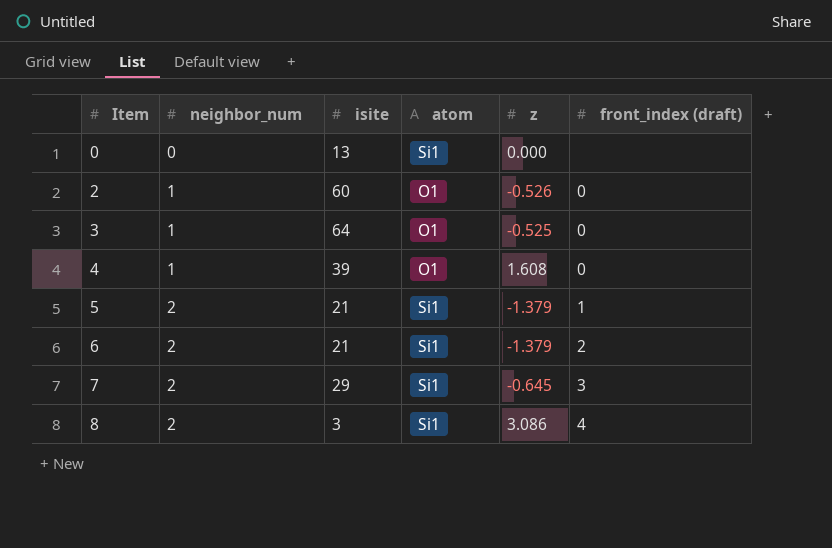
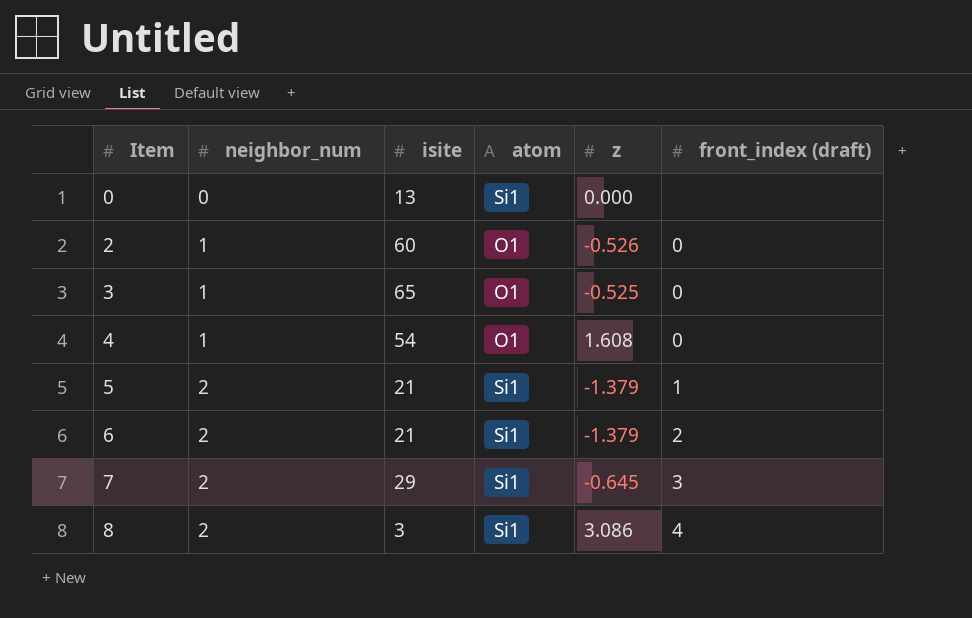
3 | isite: 64 -> 65
4 | isite: 39 -> 54

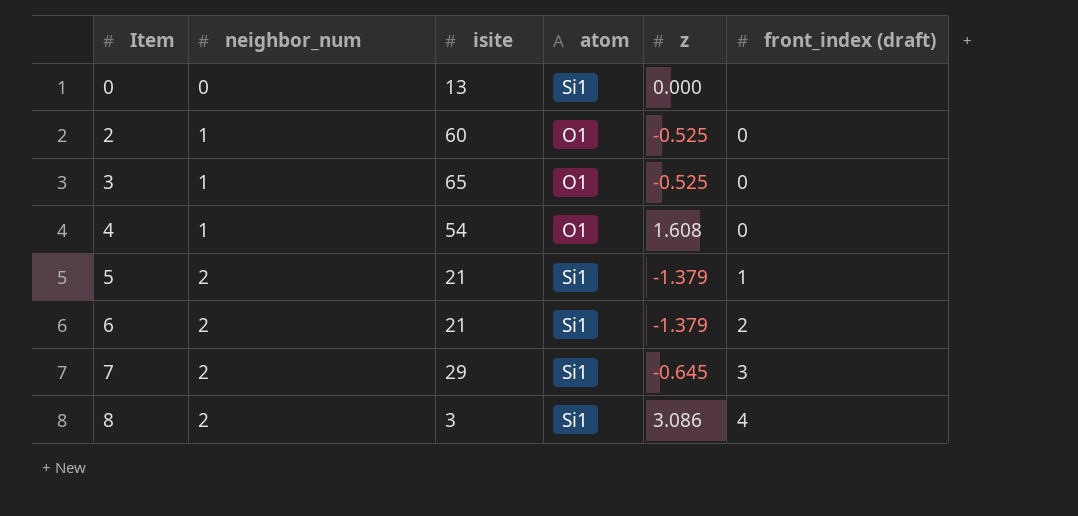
2 | z: -0.526 -> -0.525

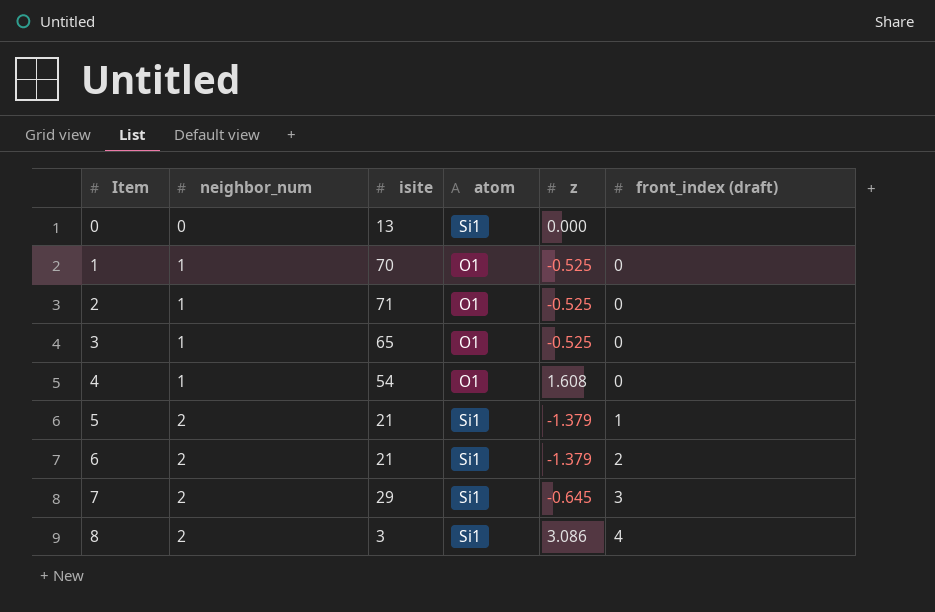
row 1: none -> 1 | 70 | O1 | -0.525 | 0
2 | isite: 60 -> 71

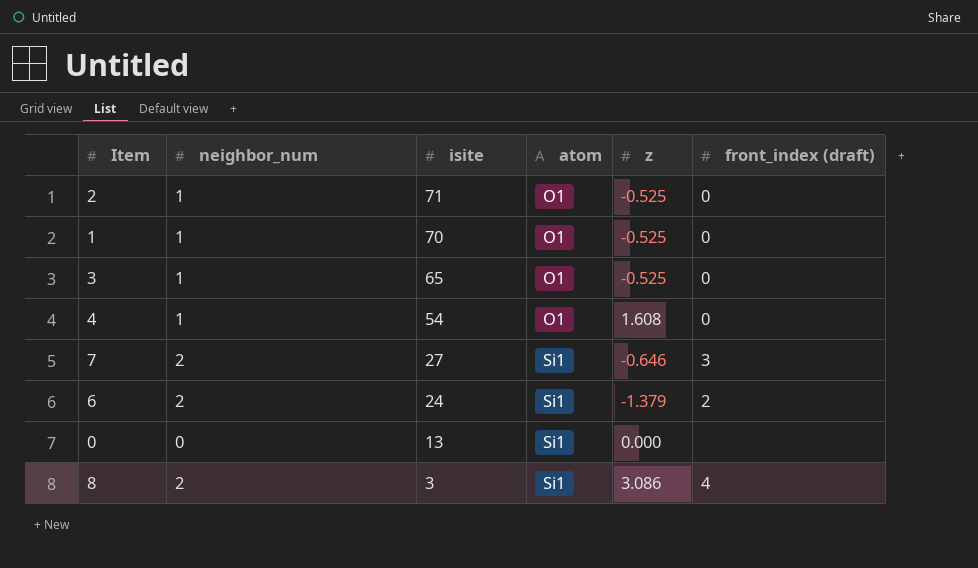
row order: Item ascending -> isite descending
row 5: 2 | 21 | Si1 | -1.379 | 1 -> none
7 | isite: 29 -> 27
7 | z: -0.645 -> -0.646
6 | isite: 21 -> 24

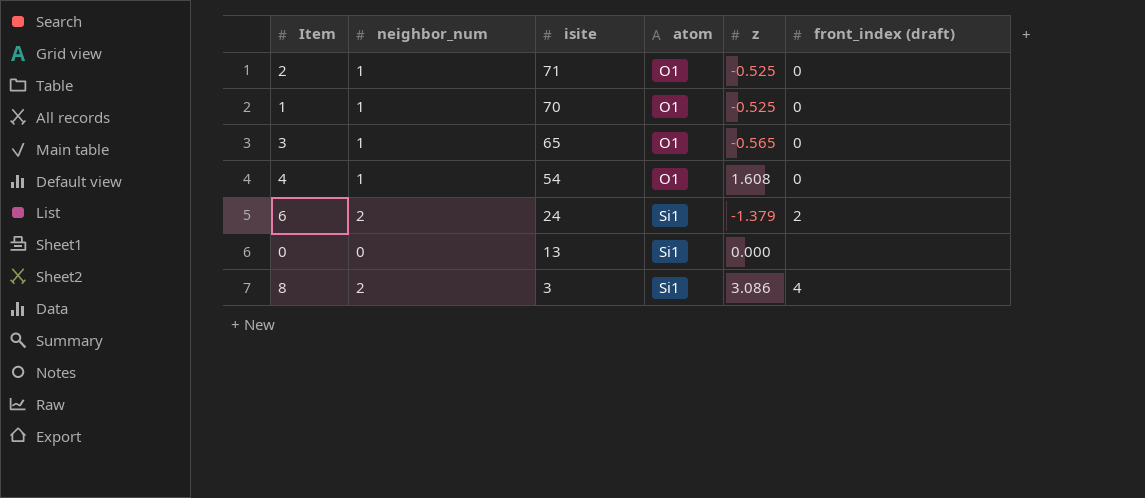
row 7: 2 | 27 | Si1 | -0.646 | 3 -> none
3 | z: -0.525 -> -0.565

